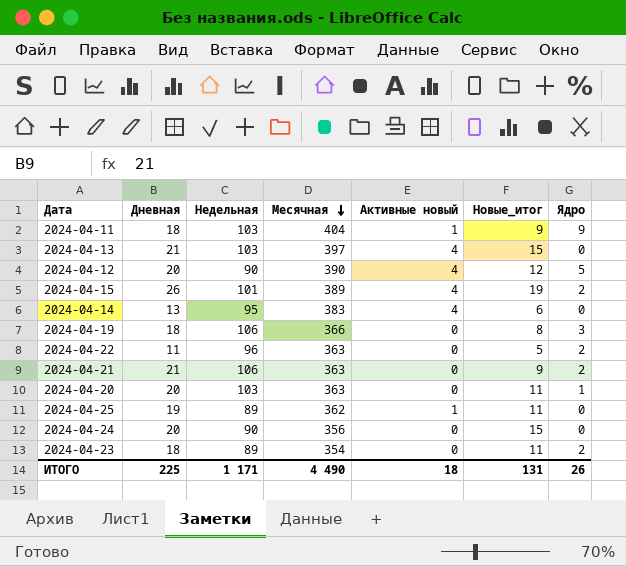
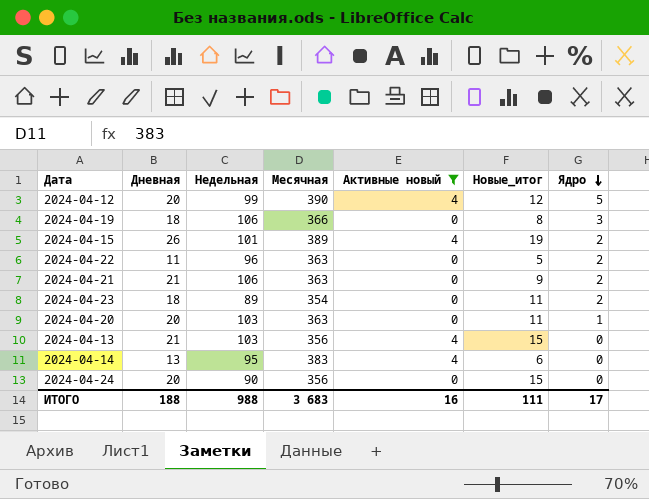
filter: none -> Активные новый != 1
row order: Месячная descending -> Ядро descending
2024-04-12 | Недельная: 90 -> 99
2024-04-13 | Месячная: 397 -> 356
ИТОГО | Дневная: 225 -> 188
ИТОГО | Недельная: 1 171 -> 988
ИТОГО | Месячная: 4 490 -> 3 683
ИТОГО | Активные новый: 18 -> 16
ИТОГО | Новые_итог: 131 -> 111
ИТОГО | Ядро: 26 -> 17

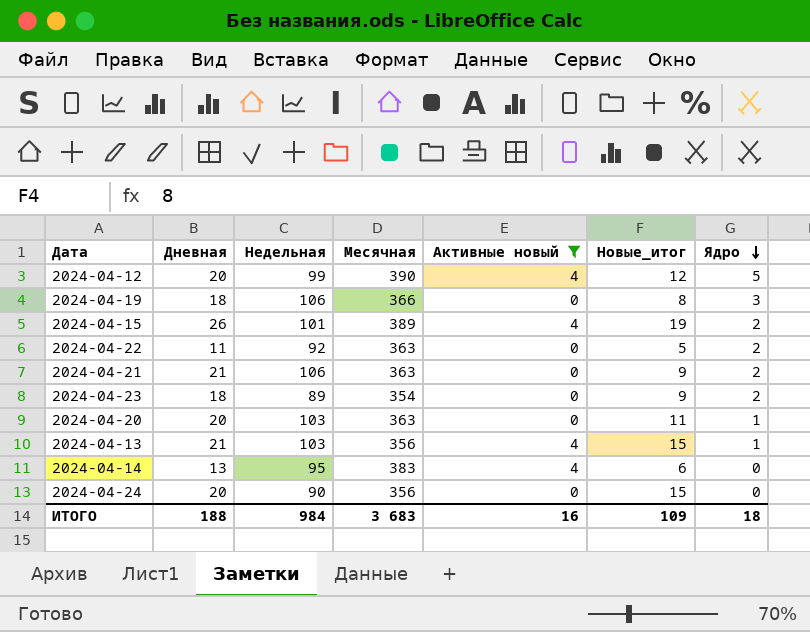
2024-04-22 | Недельная: 96 -> 92
2024-04-23 | Новые_итог: 11 -> 9
2024-04-13 | Ядро: 0 -> 1
ИТОГО | Недельная: 988 -> 984
ИТОГО | Новые_итог: 111 -> 109
ИТОГО | Ядро: 17 -> 18

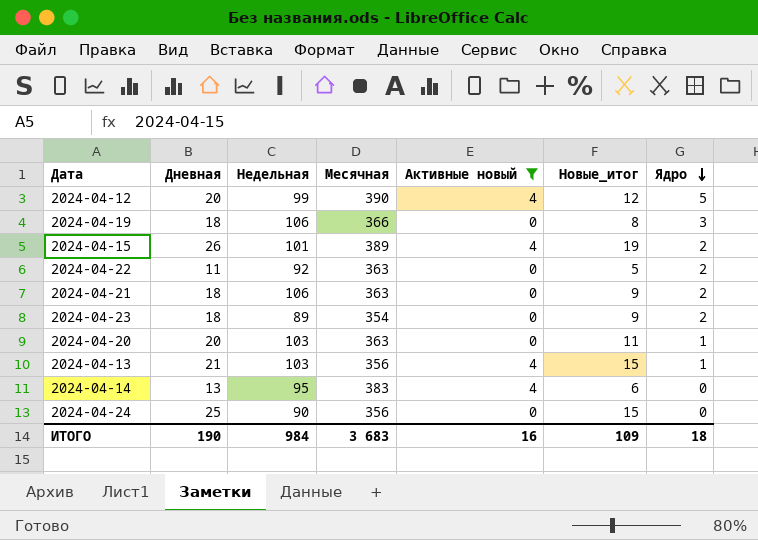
2024-04-21 | Дневная: 21 -> 18
2024-04-24 | Дневная: 20 -> 25
ИТОГО | Дневная: 188 -> 190

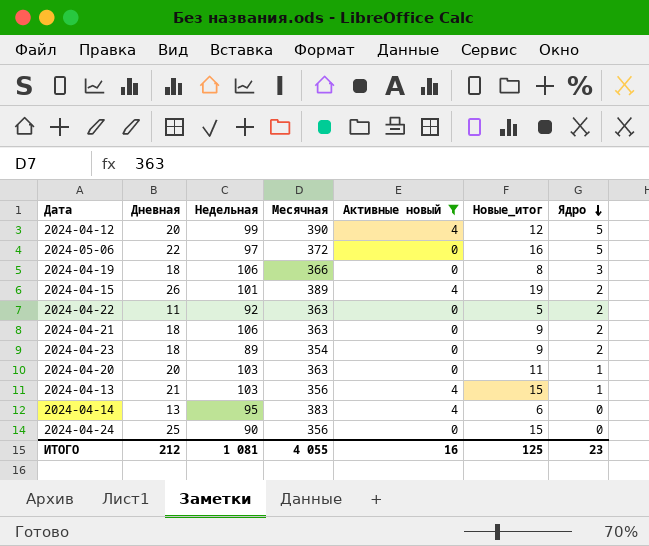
row 2024-05-06: none -> 22 | 97 | 372 | 0 | 16 | 5
ИТОГО | Дневная: 190 -> 212
ИТОГО | Недельная: 984 -> 1 081
ИТОГО | Месячная: 3 683 -> 4 055
ИТОГО | Новые_итог: 109 -> 125
ИТОГО | Ядро: 18 -> 23

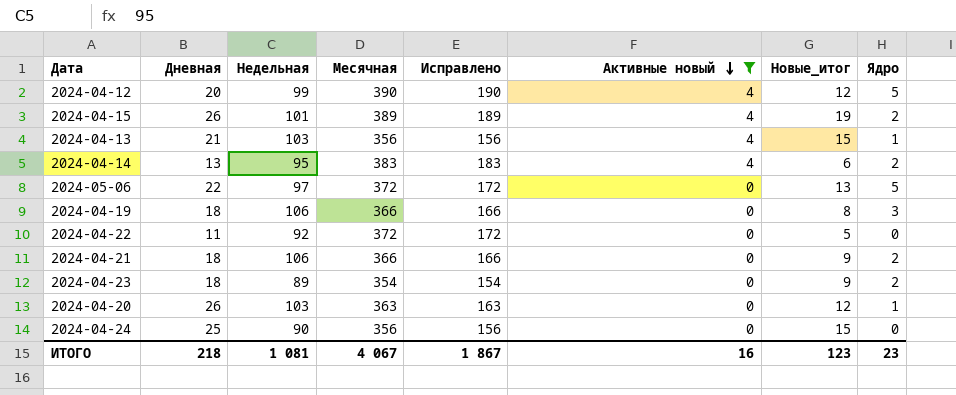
row order: Ядро descending -> Активные новый descending
column Исправлено | formula: none -> [Месячная] - 200
2024-04-14 | Ядро: 0 -> 2
2024-05-06 | Новые_итог: 16 -> 13
2024-04-22 | Месячная: 363 -> 372
2024-04-22 | Ядро: 2 -> 0
2024-04-21 | Месячная: 363 -> 366
2024-04-20 | Дневная: 20 -> 26
2024-04-20 | Новые_итог: 11 -> 12
ИТОГО | Дневная: 212 -> 218
ИТОГО | Месячная: 4 055 -> 4 067
ИТОГО | Новые_итог: 125 -> 123

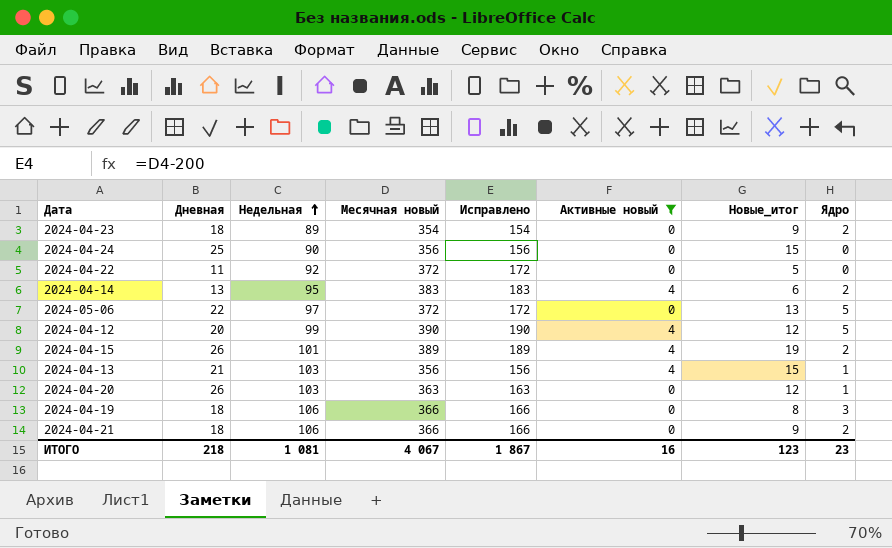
row order: Активные новый descending -> Недельная ascending
column name: Месячная -> Месячная новый

